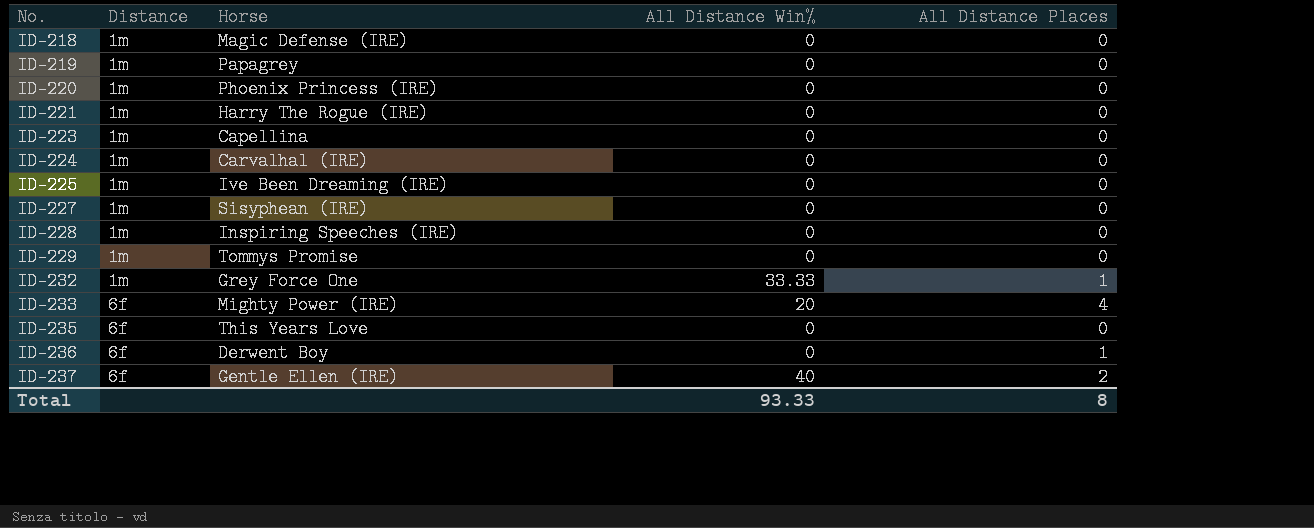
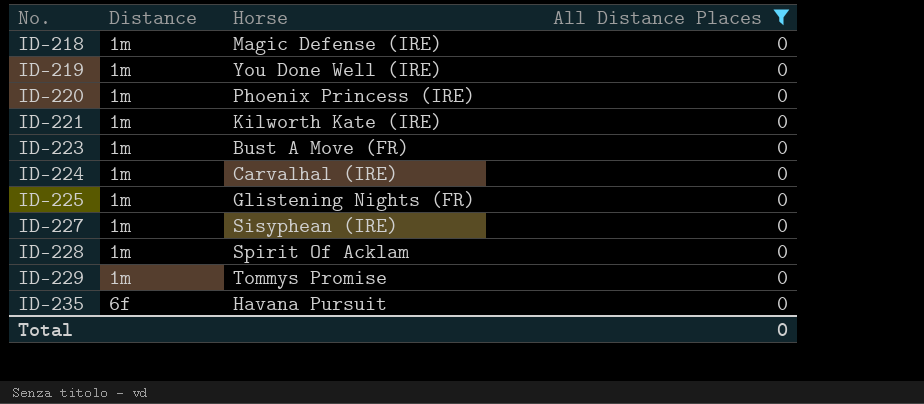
filter: none -> All Distance Places = 0
column All Distance Win% | position: 4 -> none
ID-219 | Horse: Papagrey -> You Done Well (IRE)
ID-221 | Horse: Harry The Rogue (IRE) -> Kilworth Kate (IRE)
ID-223 | Horse: Capellina -> Bust A Move (FR)
ID-225 | Horse: Ive Been Dreaming (IRE) -> Glistening Nights (FR)
ID-228 | Horse: Inspiring Speeches (IRE) -> Spirit Of Acklam
ID-235 | Horse: This Years Love -> Havana Pursuit
Total | All Distance Places: 8 -> 0

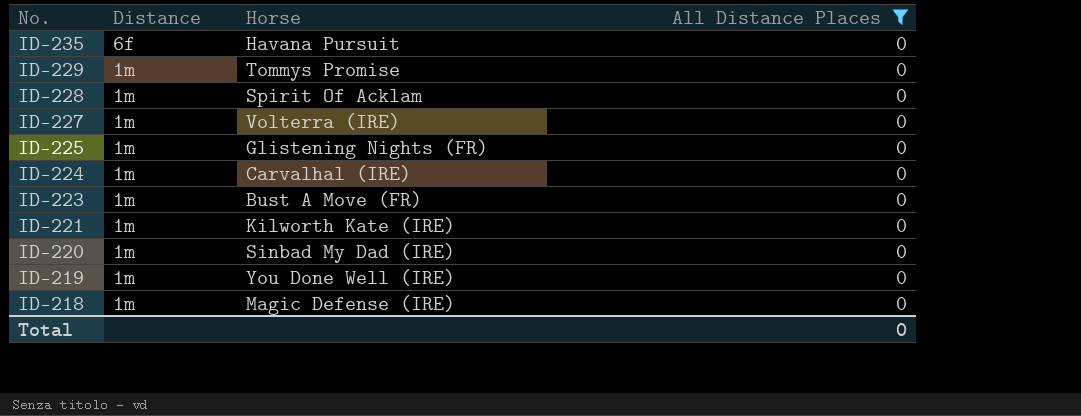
row order: No. ascending -> No. descending
ID-227 | Horse: Sisyphean (IRE) -> Volterra (IRE)
ID-220 | Horse: Phoenix Princess (IRE) -> Sinbad My Dad (IRE)

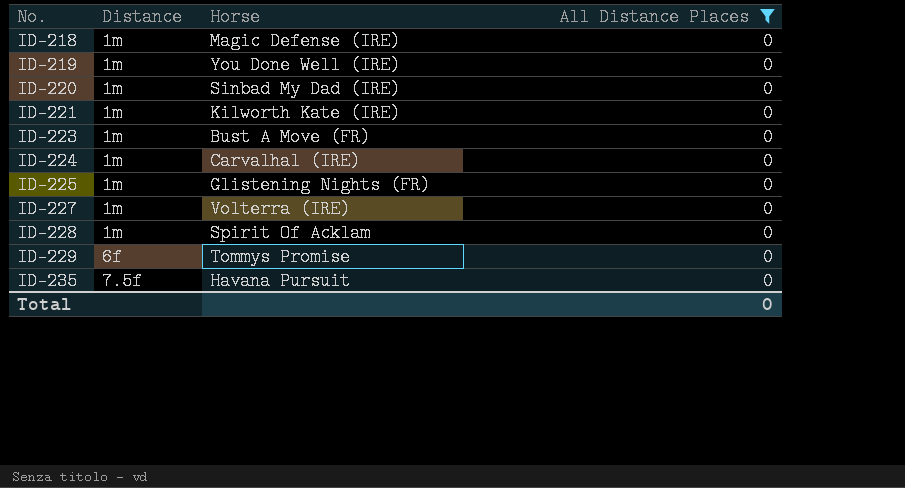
row order: No. descending -> No. ascending
ID-229 | Distance: 1m -> 6f
ID-235 | Distance: 6f -> 7.5f

